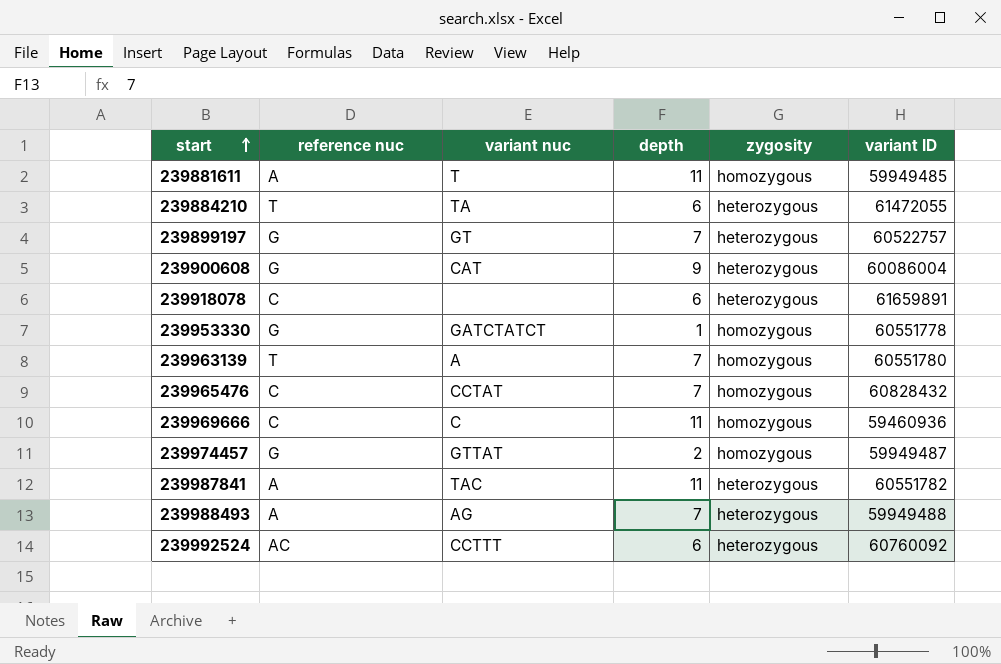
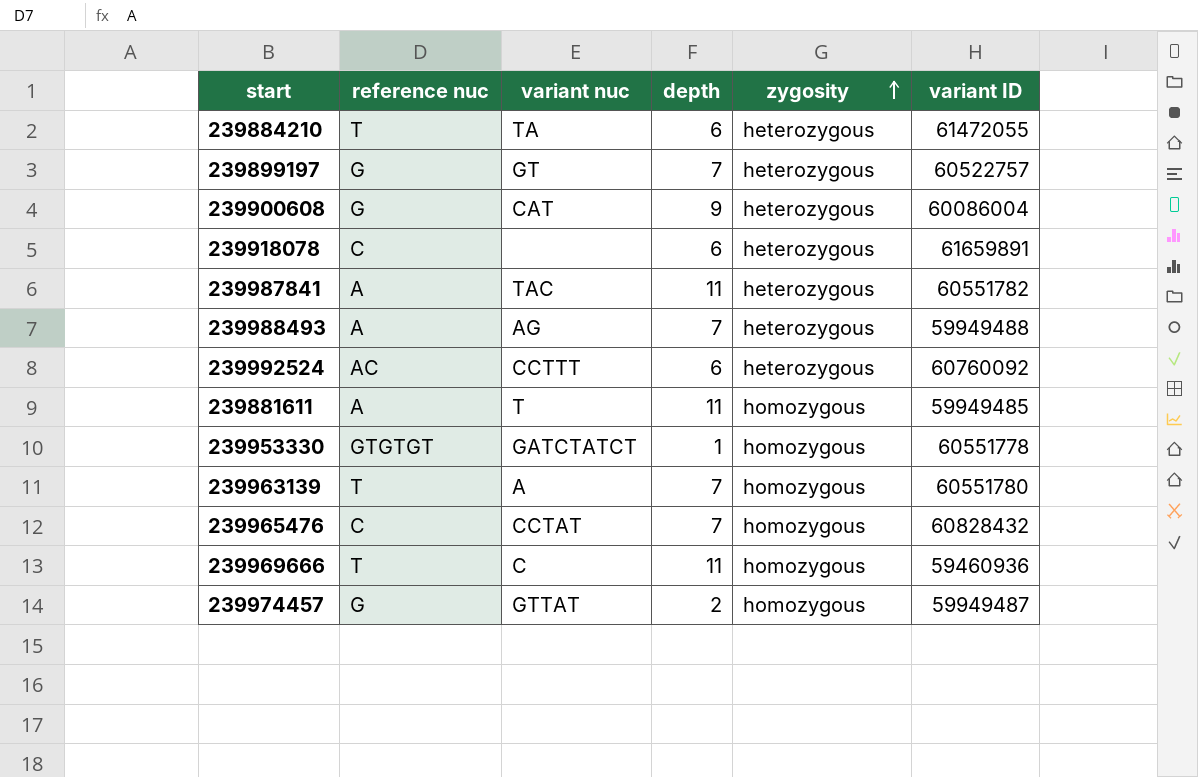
row order: start ascending -> zygosity ascending
239953330 | reference nuc: G -> GTGTGT
239969666 | reference nuc: C -> T

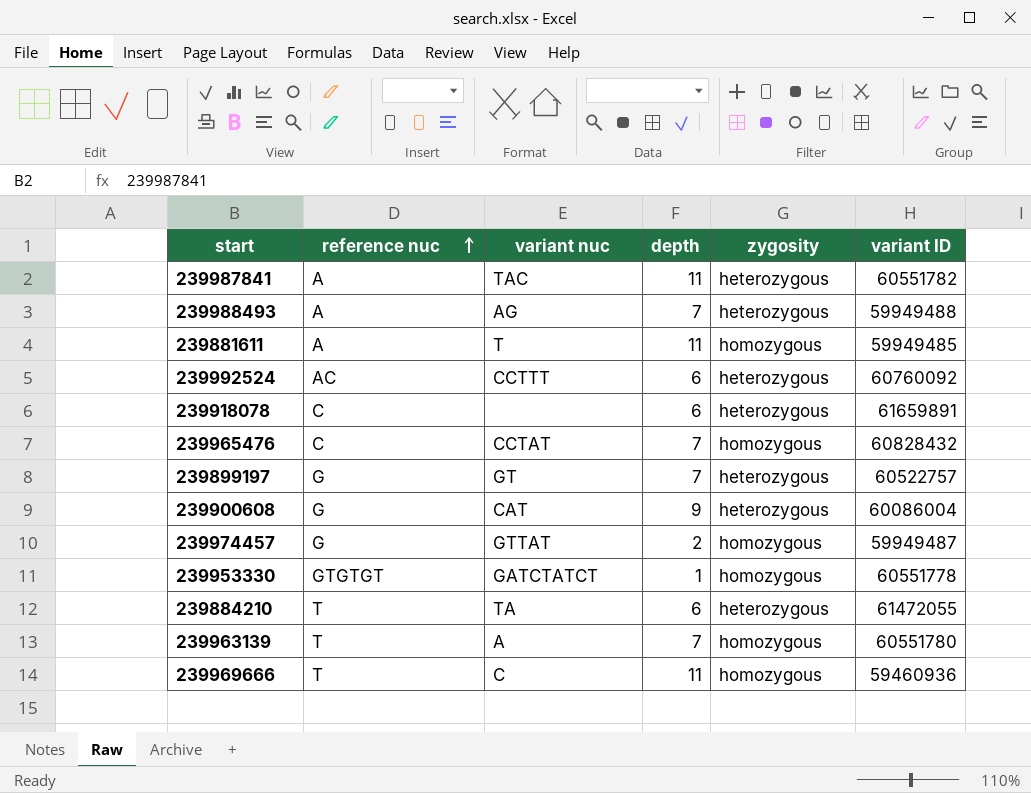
row order: zygosity ascending -> reference nuc ascending

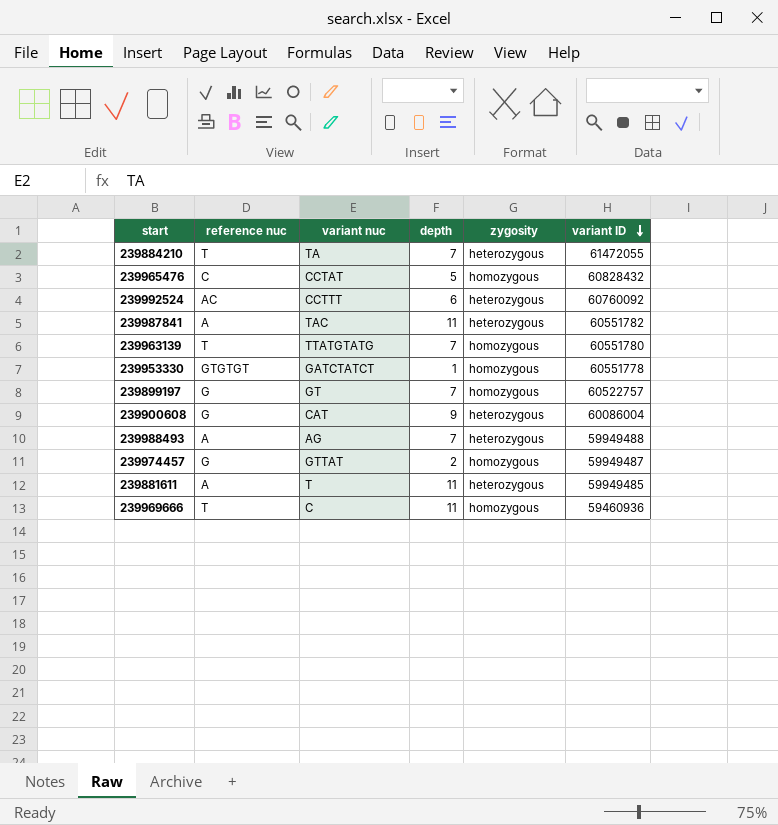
row order: reference nuc ascending -> variant ID descending
row 239918078: C | none | 6 | heterozygous | 61659891 -> none
239884210 | depth: 6 -> 7
239965476 | depth: 7 -> 5
239963139 | variant nuc: A -> TTATGTATG
239899197 | zygosity: heterozygous -> homozygous
239881611 | zygosity: homozygous -> heterozygous

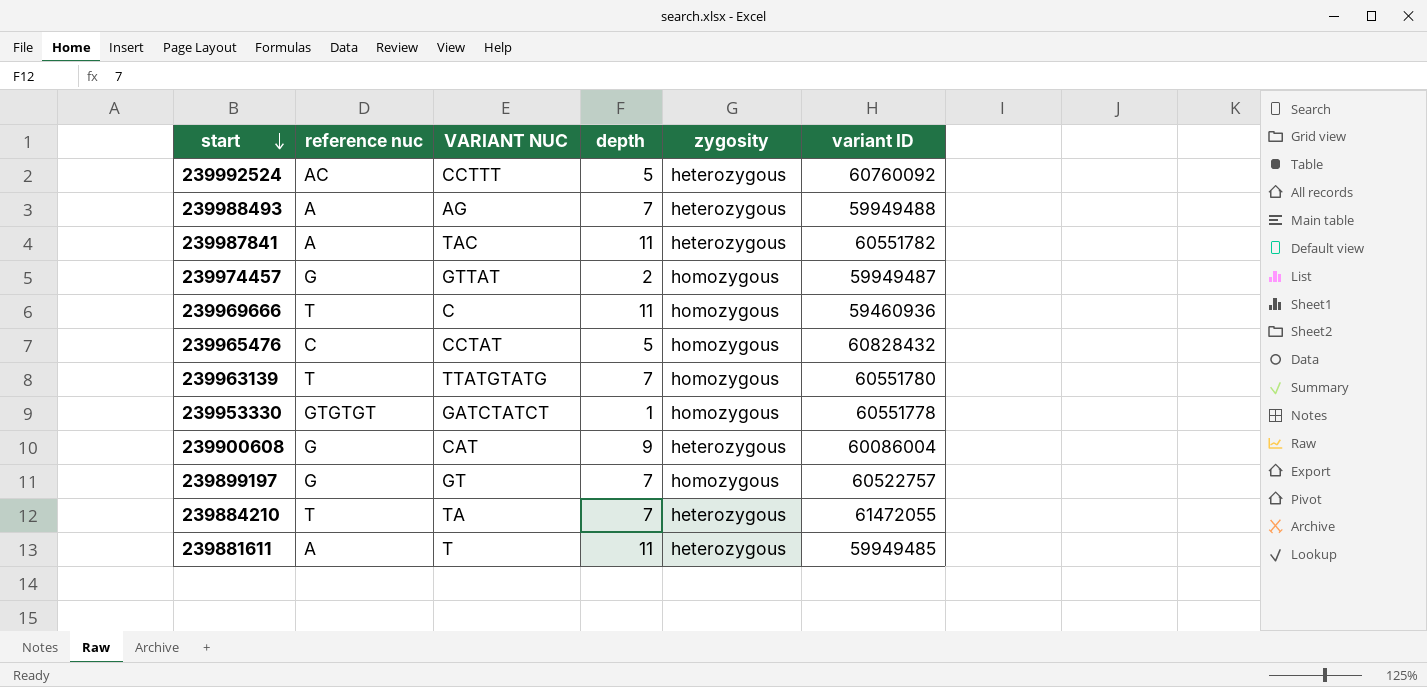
row order: variant ID descending -> start descending
column name: variant nuc -> VARIANT NUC
239992524 | depth: 6 -> 5

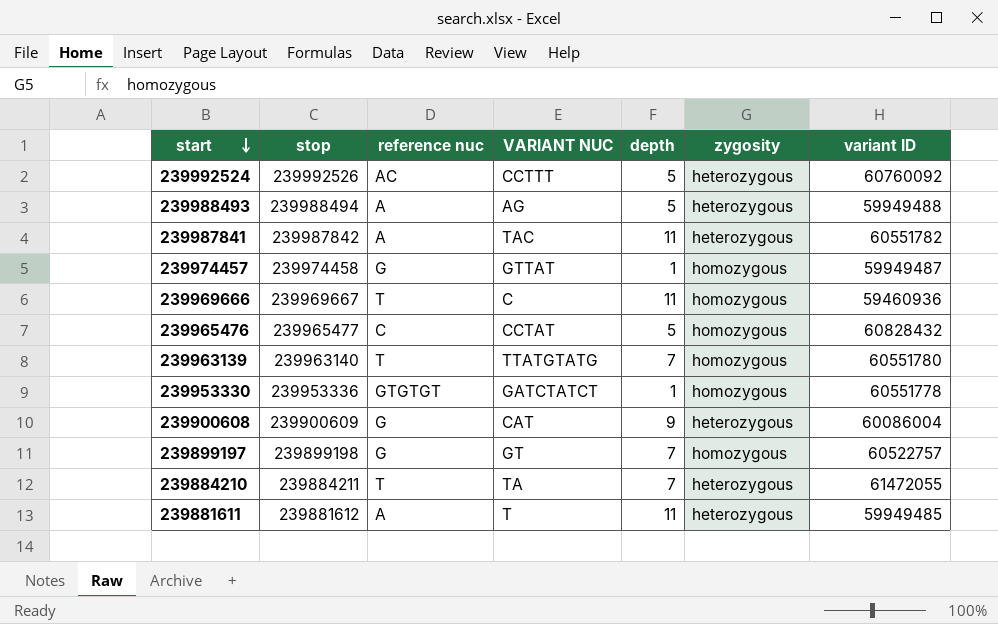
column stop | position: none -> 2
239988493 | depth: 7 -> 5
239974457 | depth: 2 -> 1

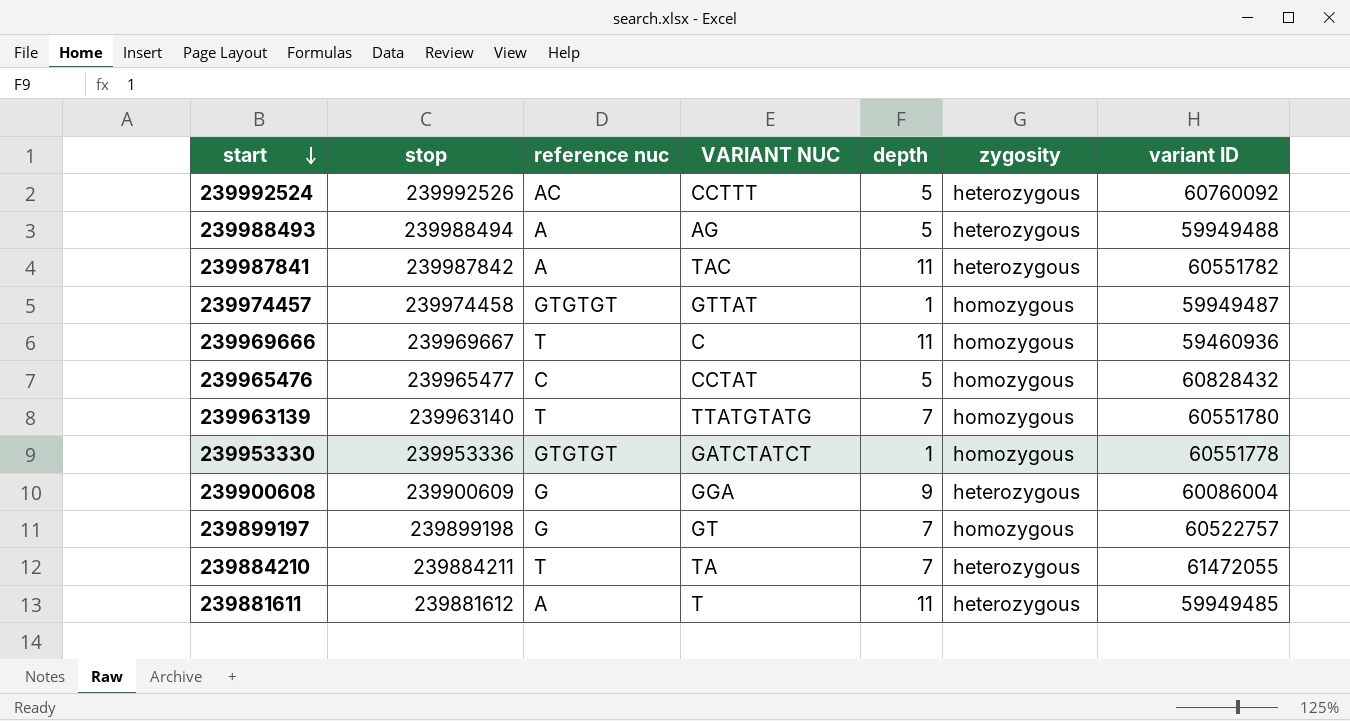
239974457 | reference nuc: G -> GTGTGT
239900608 | VARIANT NUC: CAT -> GGA

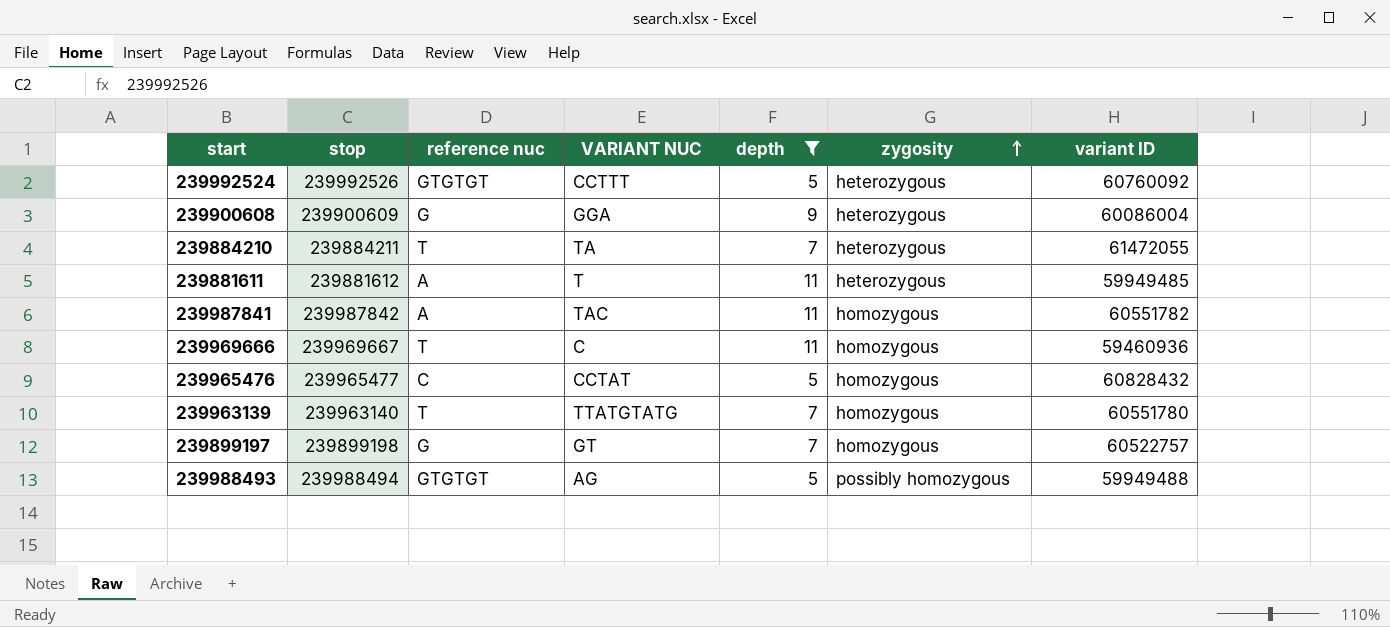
filter: none -> depth != 1
row order: start descending -> zygosity ascending
239992524 | reference nuc: AC -> GTGTGT
239987841 | zygosity: heterozygous -> homozygous
239988493 | reference nuc: A -> GTGTGT
239988493 | zygosity: heterozygous -> possibly homozygous

